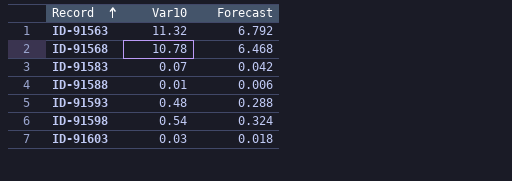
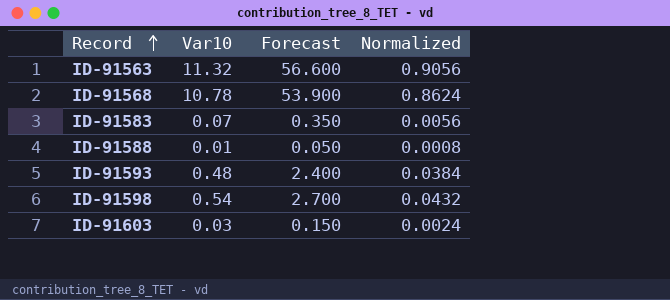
column Forecast | formula: [Var10] * 0.6 -> [Var10] * 5
column Normalized | formula: none -> [Var10] * 0.08

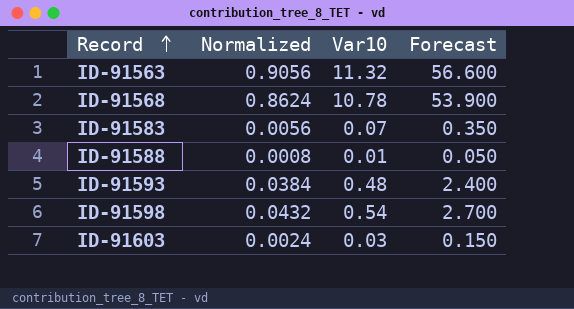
column Normalized | position: 4 -> 2

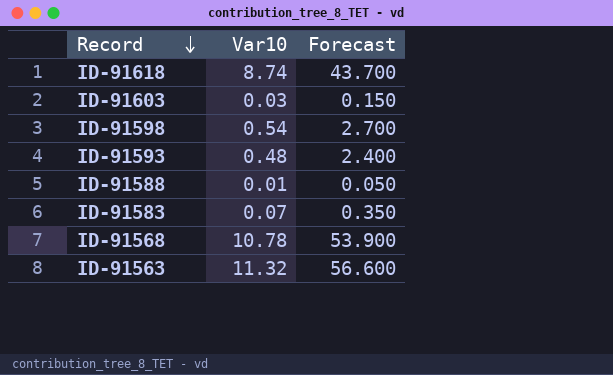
row order: Record ascending -> Record descending
column Normalized | formula: [Var10] * 0.08 -> none
row ID-91618: none -> 8.74 | 43.700

